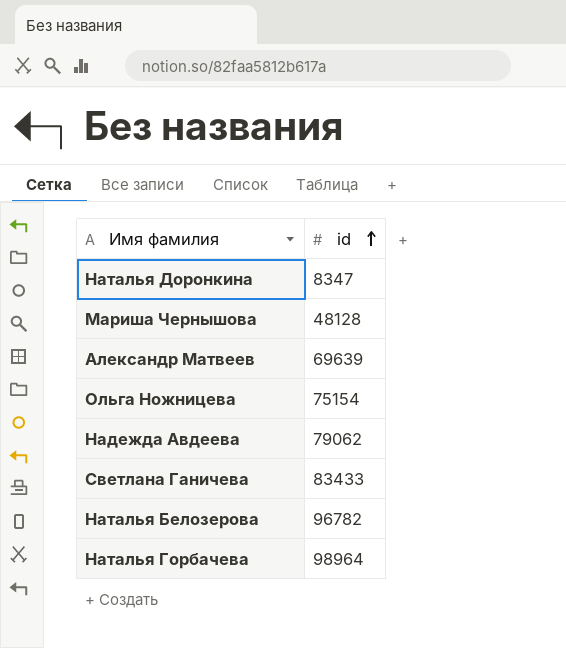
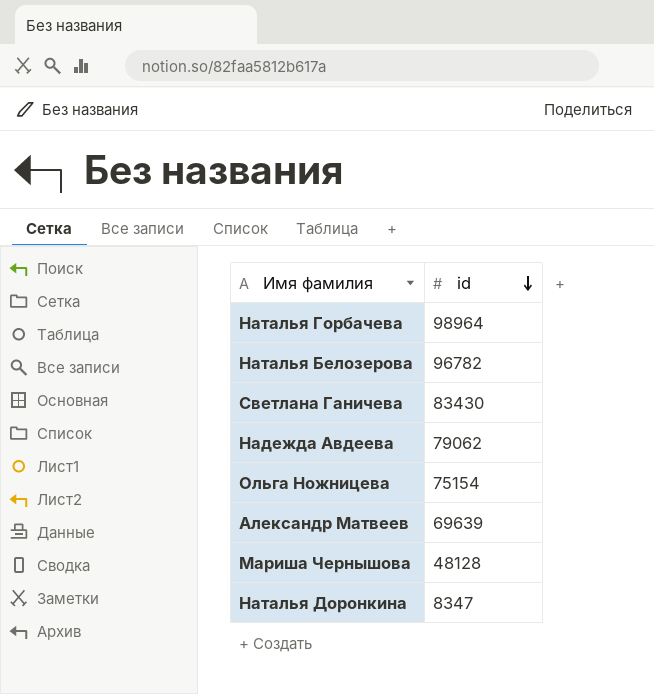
row order: id ascending -> id descending
Светлана Ганичева | id: 83433 -> 83430

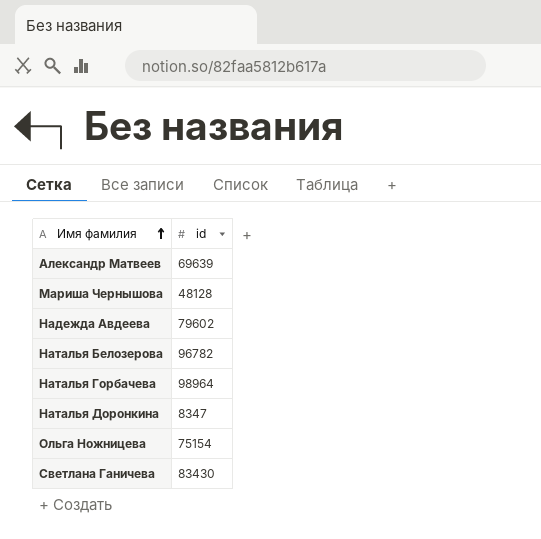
row order: id descending -> Имя фамилия ascending
Надежда Авдеева | id: 79062 -> 79602

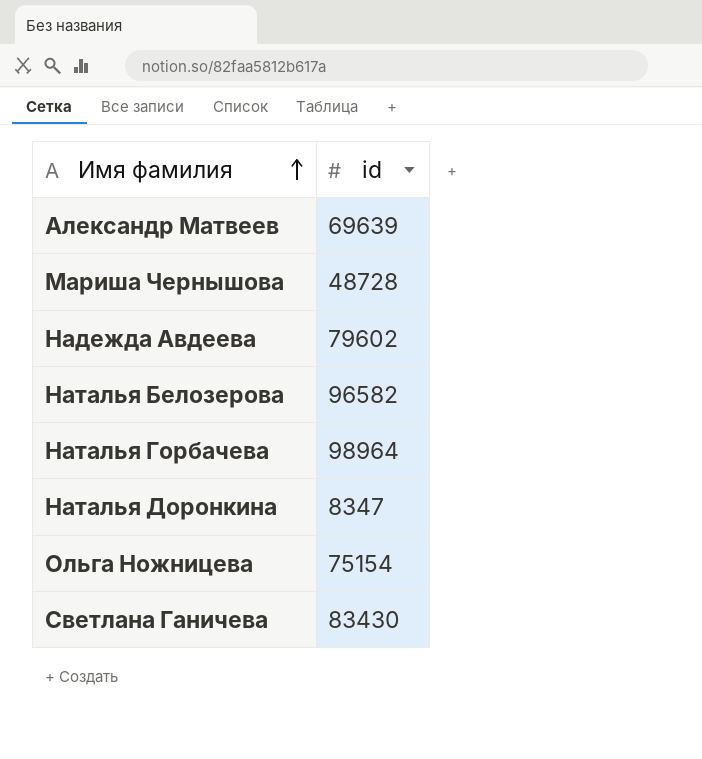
Мариша Чернышова | id: 48128 -> 48728
Наталья Белозерова | id: 96782 -> 96582

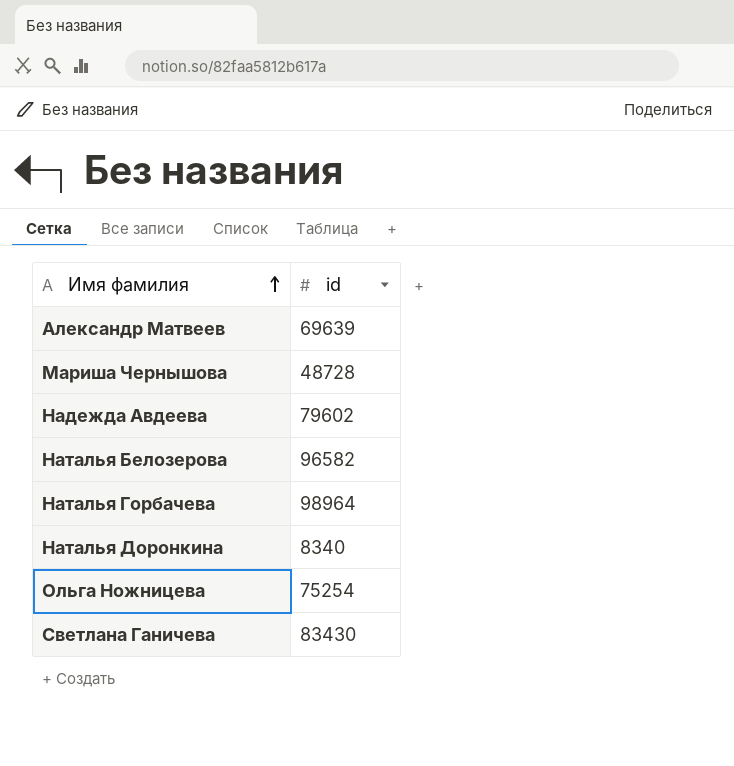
Наталья Доронкина | id: 8347 -> 8340
Ольга Ножницева | id: 75154 -> 75254

